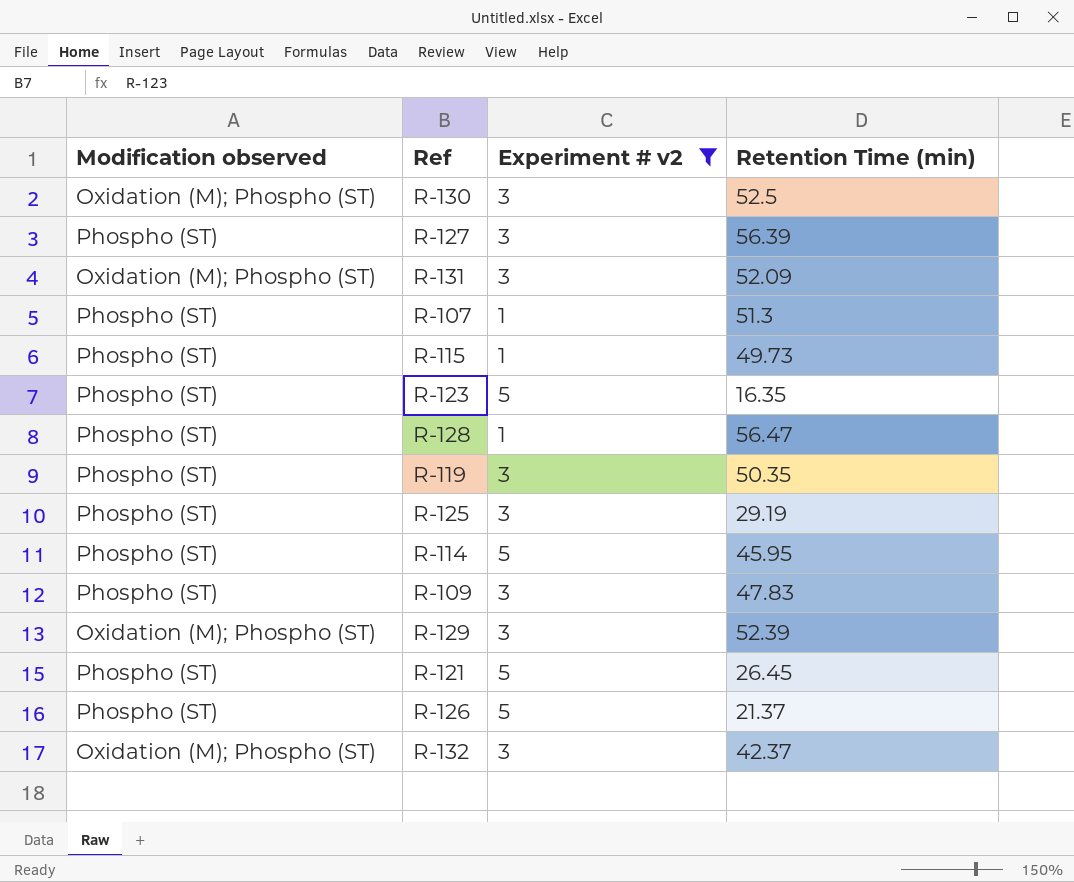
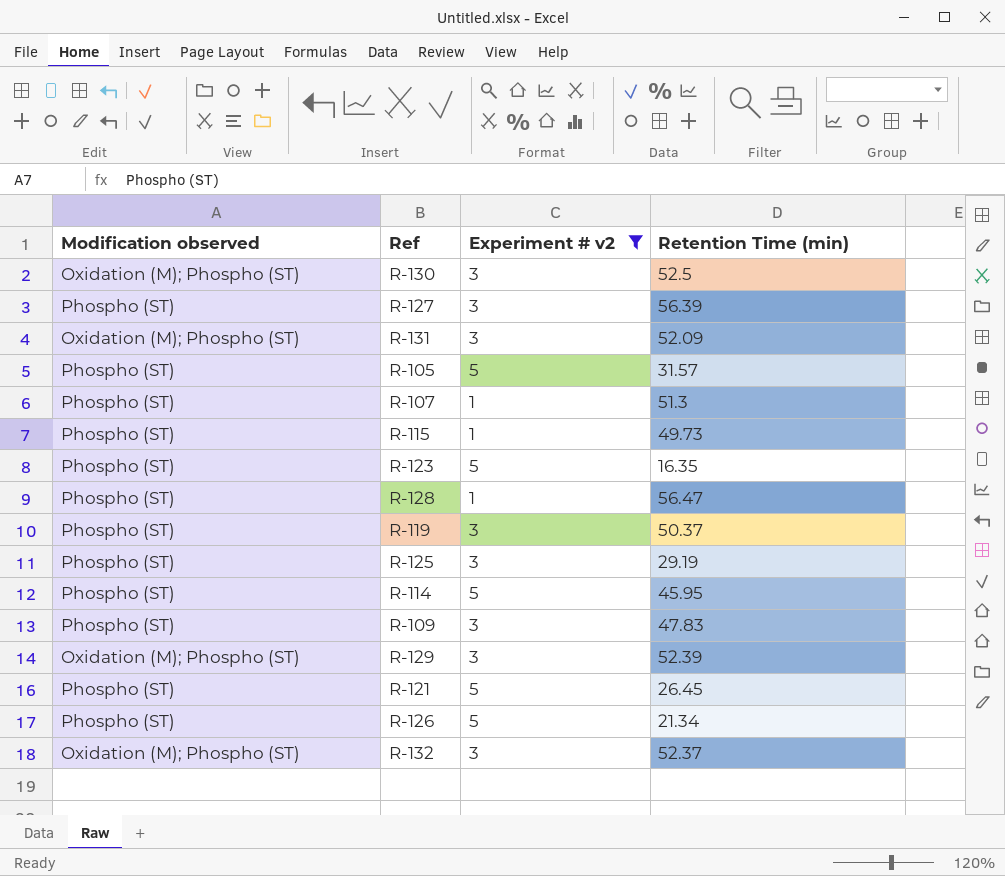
row R-105: none -> Phospho (ST) | 5 | 31.57
R-119 | Retention Time (min): 50.35 -> 50.37
R-126 | Retention Time (min): 21.37 -> 21.34
R-132 | Retention Time (min): 42.37 -> 52.37

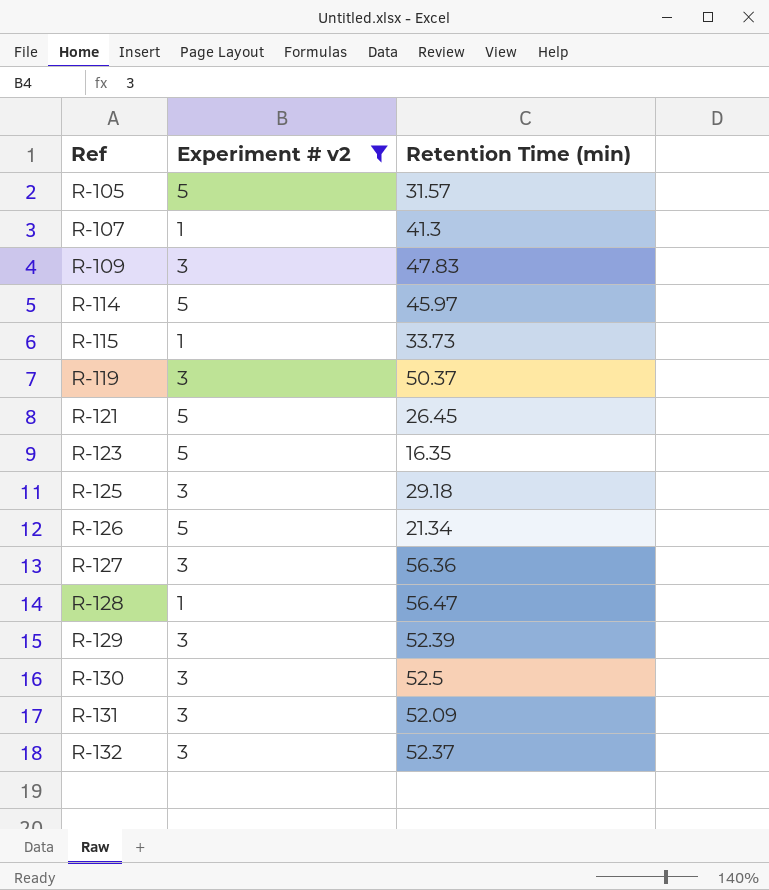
row order: none -> Ref ascending
column Modification observed | position: 1 -> none
R-107 | Retention Time (min): 51.3 -> 41.3
R-114 | Retention Time (min): 45.95 -> 45.97
R-115 | Retention Time (min): 49.73 -> 33.73
R-125 | Retention Time (min): 29.19 -> 29.18
R-127 | Retention Time (min): 56.39 -> 56.36

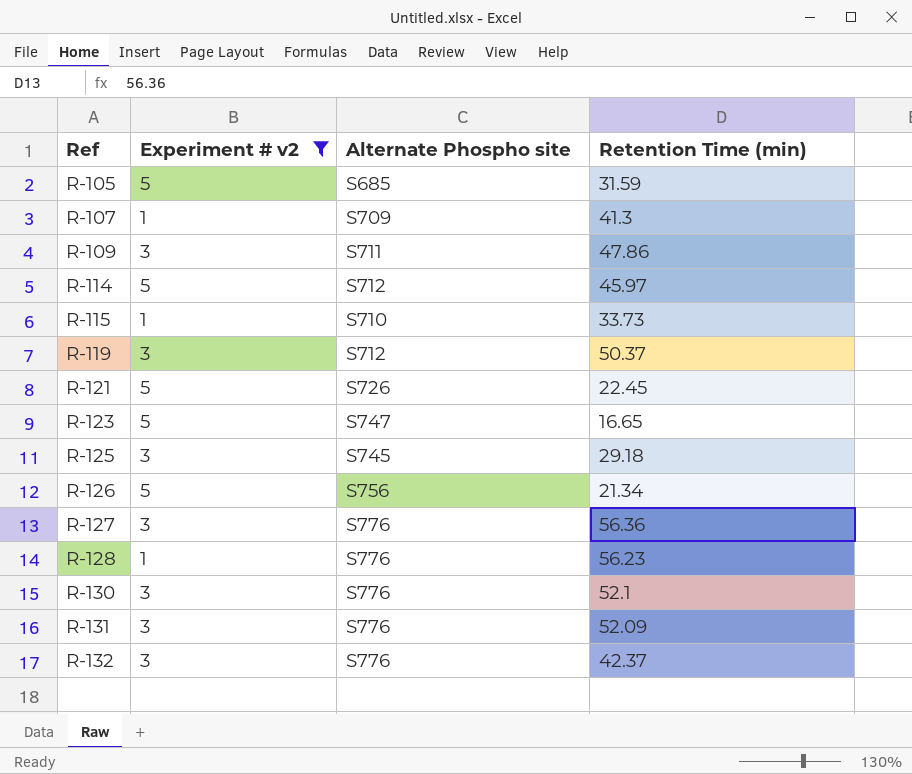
column Alternate Phospho site | position: none -> 3
row R-129: 3 | 52.39 -> none
R-105 | Retention Time (min): 31.57 -> 31.59
R-109 | Retention Time (min): 47.83 -> 47.86
R-121 | Retention Time (min): 26.45 -> 22.45
R-123 | Retention Time (min): 16.35 -> 16.65
R-128 | Retention Time (min): 56.47 -> 56.23
R-130 | Retention Time (min): 52.5 -> 52.1
R-132 | Retention Time (min): 52.37 -> 42.37

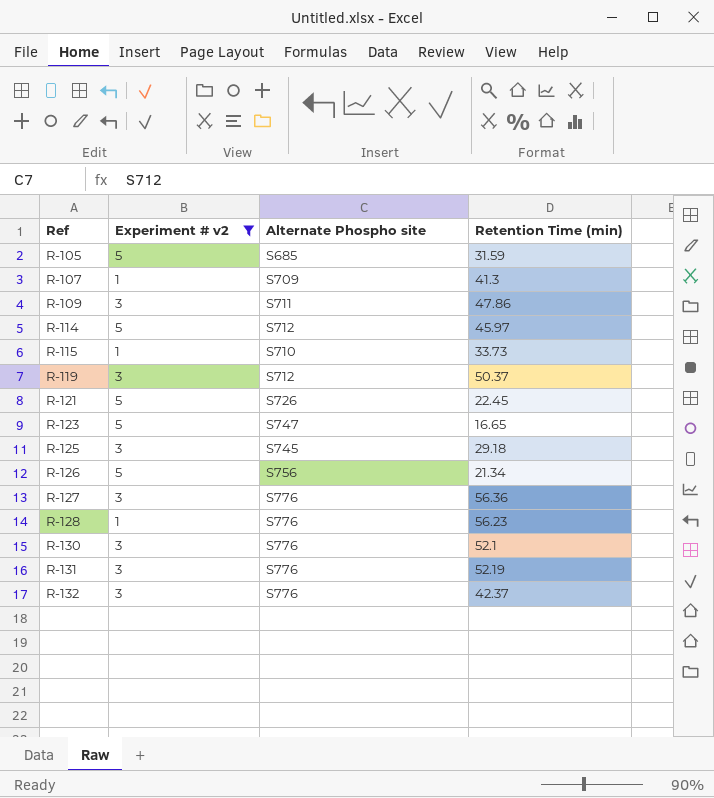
R-131 | Retention Time (min): 52.09 -> 52.19

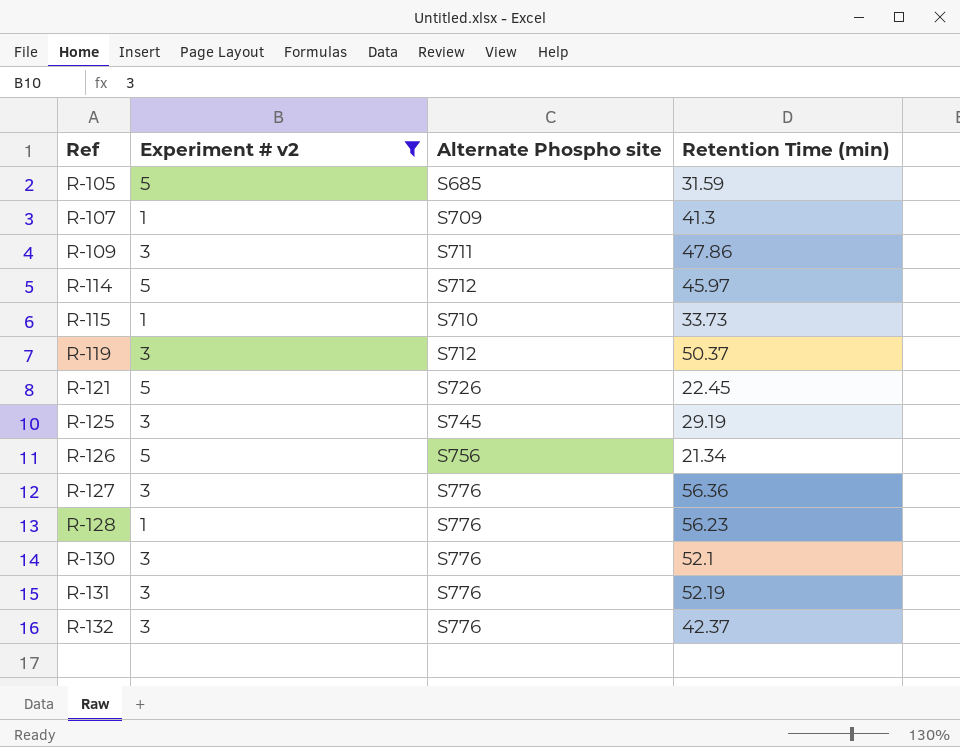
row R-123: 5 | S747 | 16.65 -> none
R-125 | Retention Time (min): 29.18 -> 29.19

